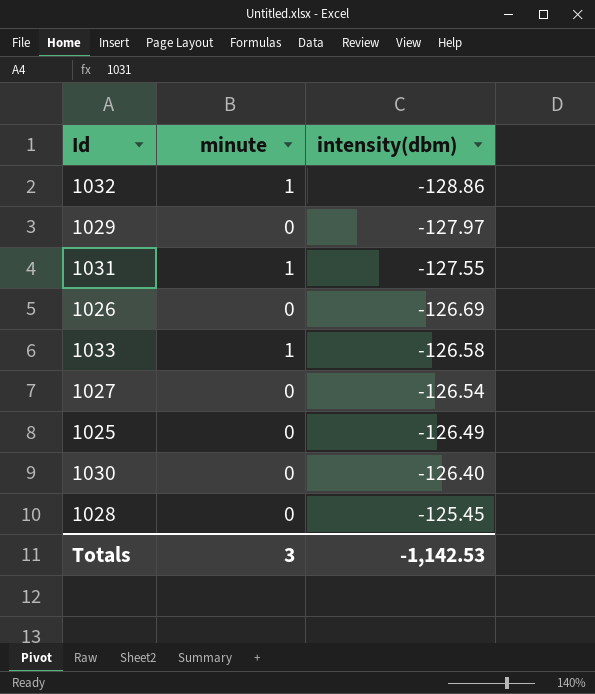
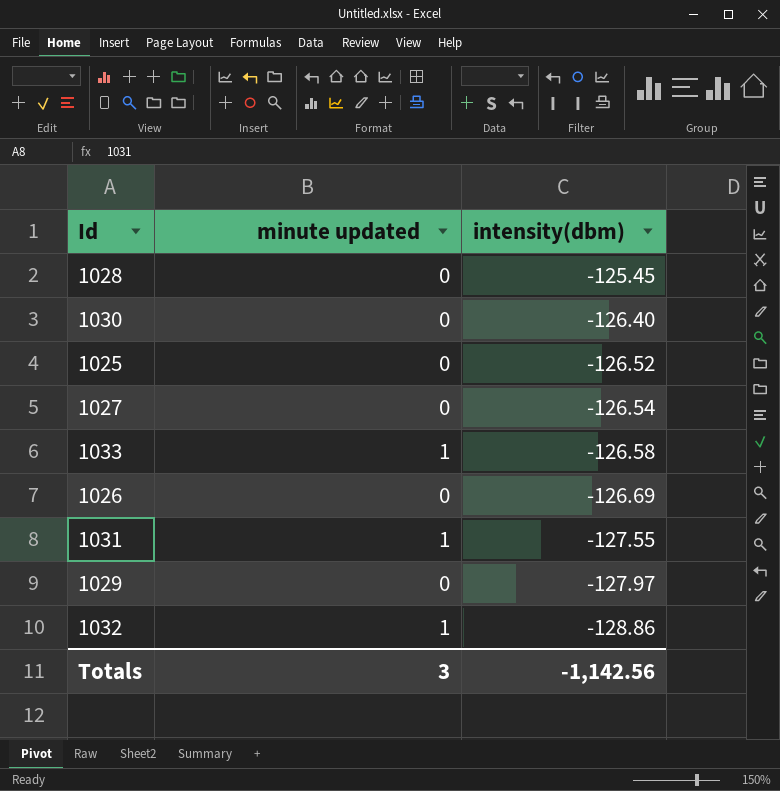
row order: intensity(dbm) ascending -> intensity(dbm) descending
column name: minute -> minute updated
1025 | intensity(dbm): -126.49 -> -126.52
Totals | intensity(dbm): -1,142.53 -> -1,142.56

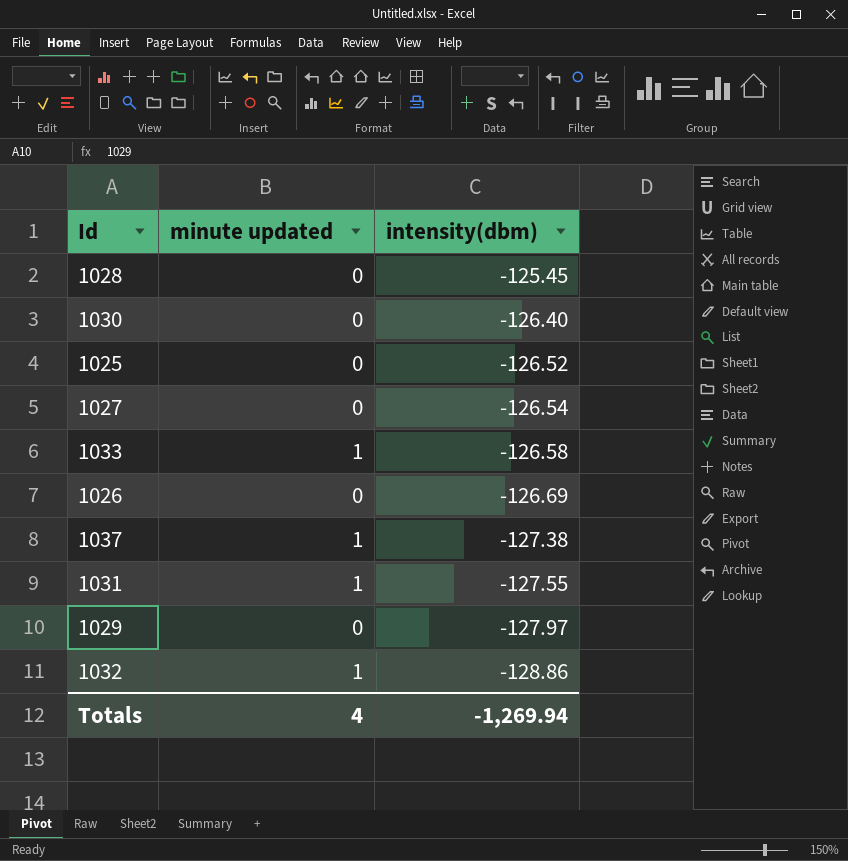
row 1037: none -> 1 | -127.38
Totals | minute updated: 3 -> 4
Totals | intensity(dbm): -1,142.56 -> -1,269.94

